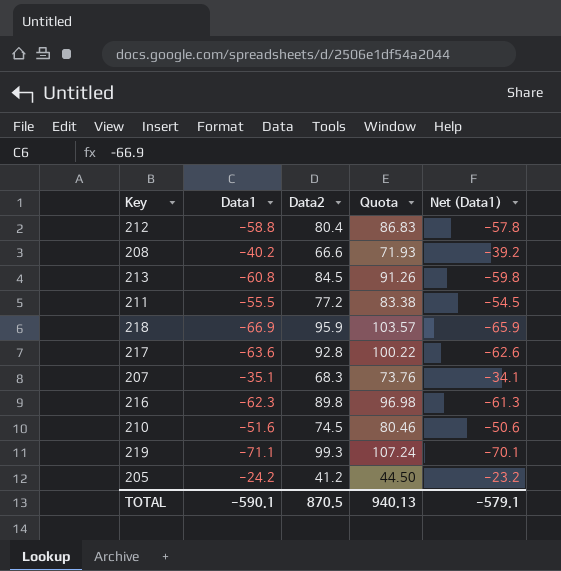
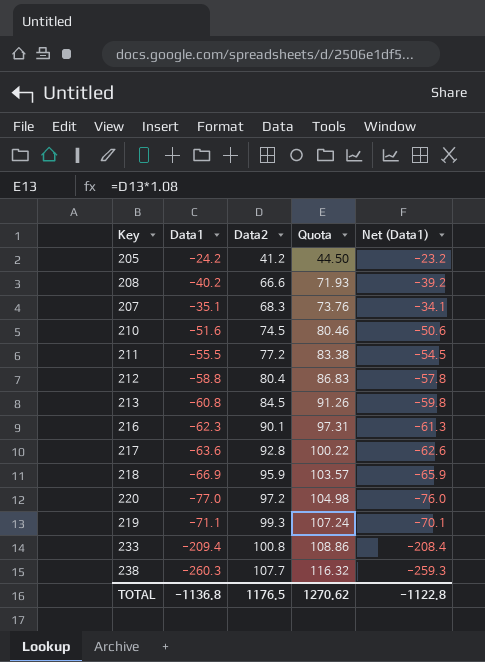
row order: none -> Data2 ascending
216 | Data2: 89.8 -> 90.1
216 | Quota: 96.98 -> 97.31
row 220: none -> -77.0 | 97.2 | 104.98 | -76.0
row 233: none -> -209.4 | 100.8 | 108.86 | -208.4
row 238: none -> -260.3 | 107.7 | 116.32 | -259.3
TOTAL | Data1: -590.1 -> -1136.8
TOTAL | Data2: 870.5 -> 1176.5
TOTAL | Quota: 940.13 -> 1270.62
TOTAL | Net (Data1): -579.1 -> -1122.8

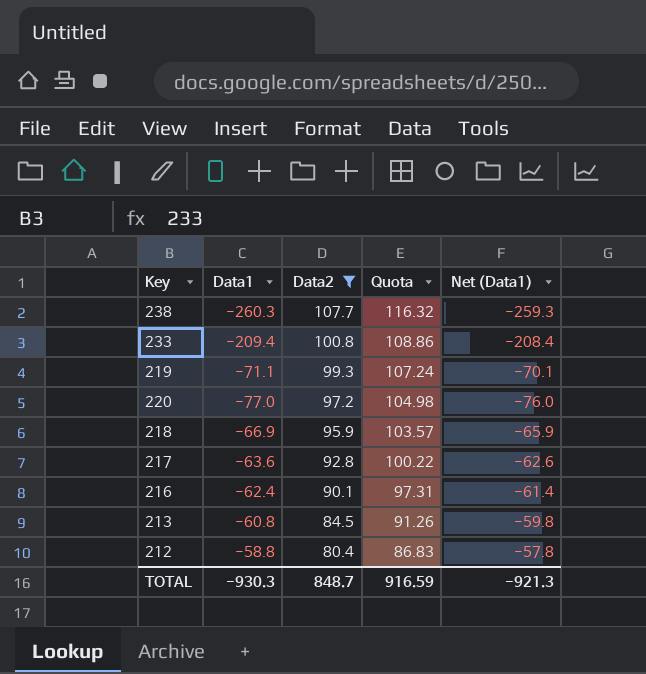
filter: none -> Data2 >= 80.4
row order: Data2 ascending -> Data2 descending
216 | Data1: -62.3 -> -62.4
216 | Net (Data1): -61.3 -> -61.4
TOTAL | Data1: -1136.8 -> -930.3
TOTAL | Data2: 1176.5 -> 848.7
TOTAL | Quota: 1270.62 -> 916.59
TOTAL | Net (Data1): -1122.8 -> -921.3

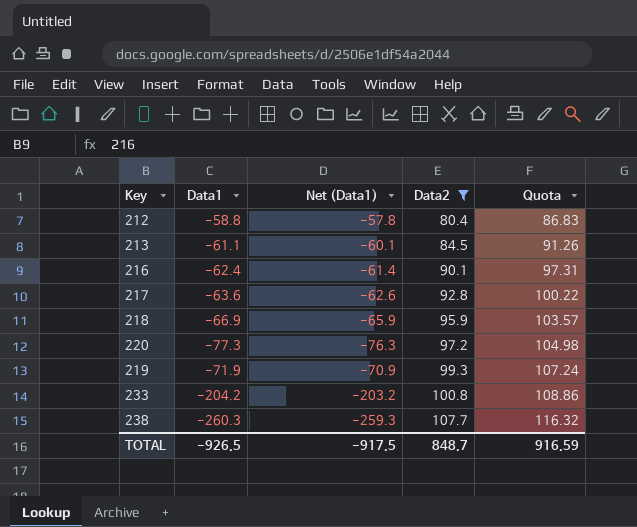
row order: Data2 descending -> Data2 ascending
column Net (Data1) | position: 5 -> 3
213 | Data1: -60.8 -> -61.1
213 | Net (Data1): -59.8 -> -60.1
220 | Data1: -77.0 -> -77.3
220 | Net (Data1): -76.0 -> -76.3
219 | Data1: -71.1 -> -71.9
219 | Net (Data1): -70.1 -> -70.9
233 | Data1: -209.4 -> -204.2
233 | Net (Data1): -208.4 -> -203.2
TOTAL | Data1: -930.3 -> -926.5
TOTAL | Net (Data1): -921.3 -> -917.5

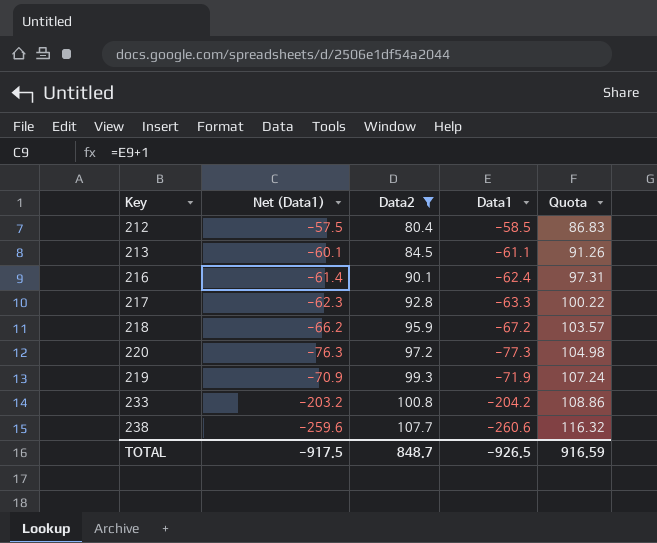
column Data1 | position: 2 -> 4
212 | Net (Data1): -57.8 -> -57.5
212 | Data1: -58.8 -> -58.5
217 | Net (Data1): -62.6 -> -62.3
217 | Data1: -63.6 -> -63.3
218 | Net (Data1): -65.9 -> -66.2
218 | Data1: -66.9 -> -67.2
238 | Net (Data1): -259.3 -> -259.6
238 | Data1: -260.3 -> -260.6

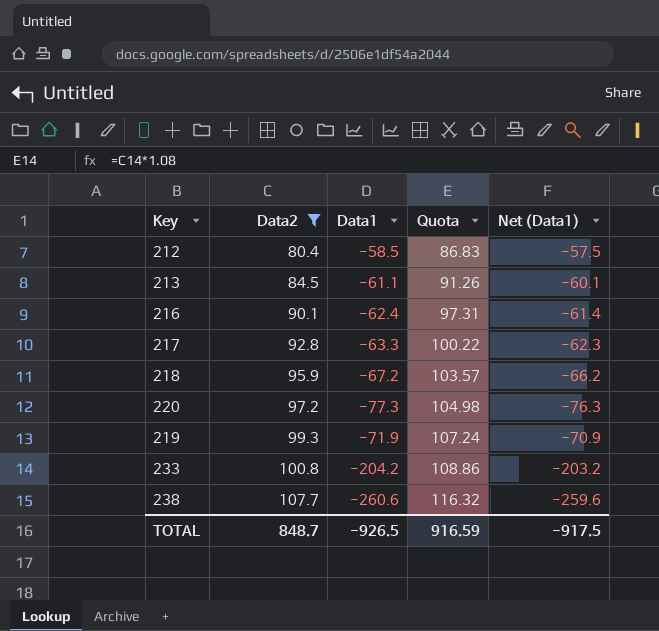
column Net (Data1) | position: 2 -> 5

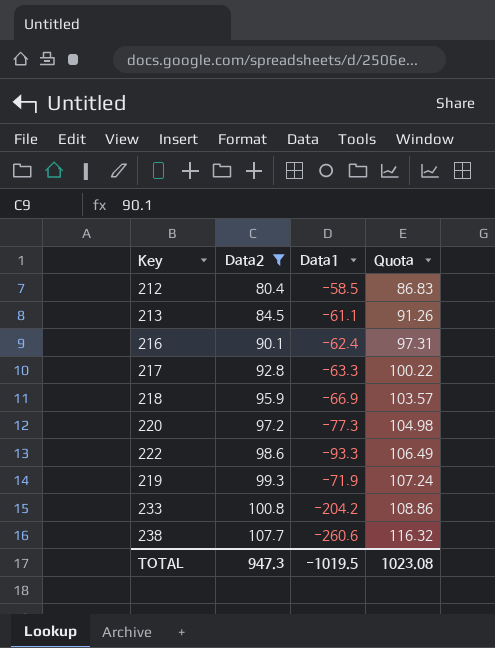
column Net (Data1) | formula: [Data1] + 1 -> none
218 | Data1: -67.2 -> -66.9
row 222: none -> 98.6 | -93.3 | 106.49
TOTAL | Data2: 848.7 -> 947.3
TOTAL | Data1: -926.5 -> -1019.5
TOTAL | Quota: 916.59 -> 1023.08

